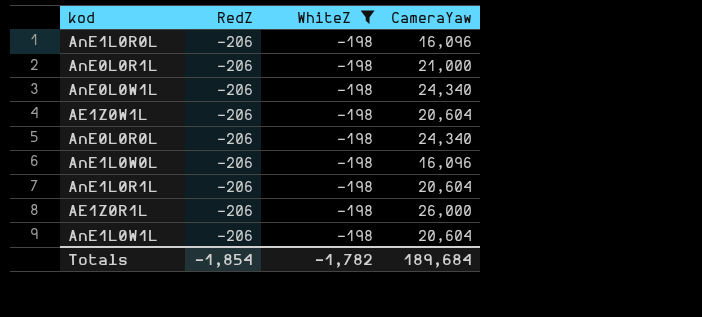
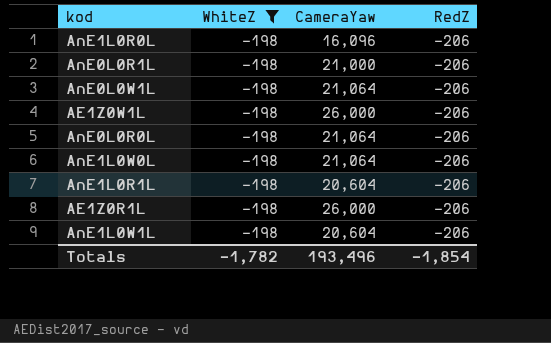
column RedZ | position: 2 -> 4
AnE0L0W1L | CameraYaw: 24,340 -> 21,064
AE1Z0W1L | CameraYaw: 20,604 -> 26,000
AnE0L0R0L | CameraYaw: 24,340 -> 21,064
AnE1L0W0L | CameraYaw: 16,096 -> 21,064
Totals | CameraYaw: 189,684 -> 193,496

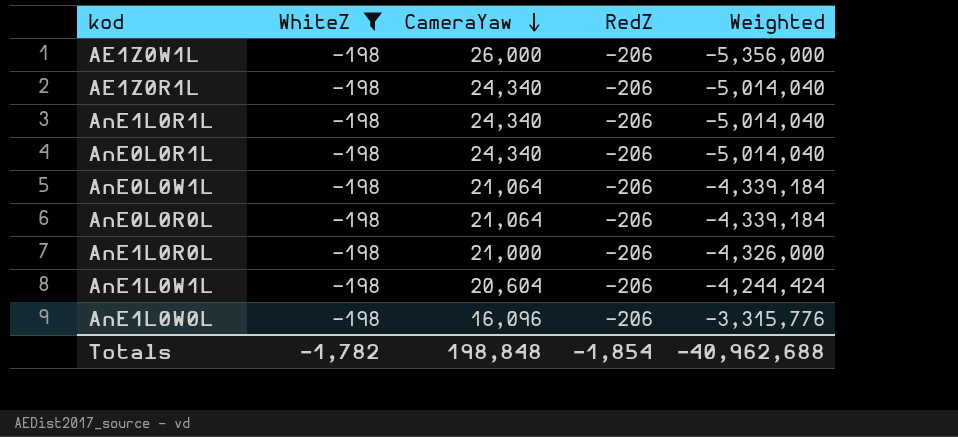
row order: none -> CameraYaw descending
column Weighted | formula: none -> [CameraYaw] * [RedZ]
AE1Z0R1L | CameraYaw: 26,000 -> 24,340
AnE1L0R1L | CameraYaw: 20,604 -> 24,340
AnE0L0R1L | CameraYaw: 21,000 -> 24,340
AnE1L0R0L | CameraYaw: 16,096 -> 21,000
AnE1L0W0L | CameraYaw: 21,064 -> 16,096
Totals | CameraYaw: 193,496 -> 198,848

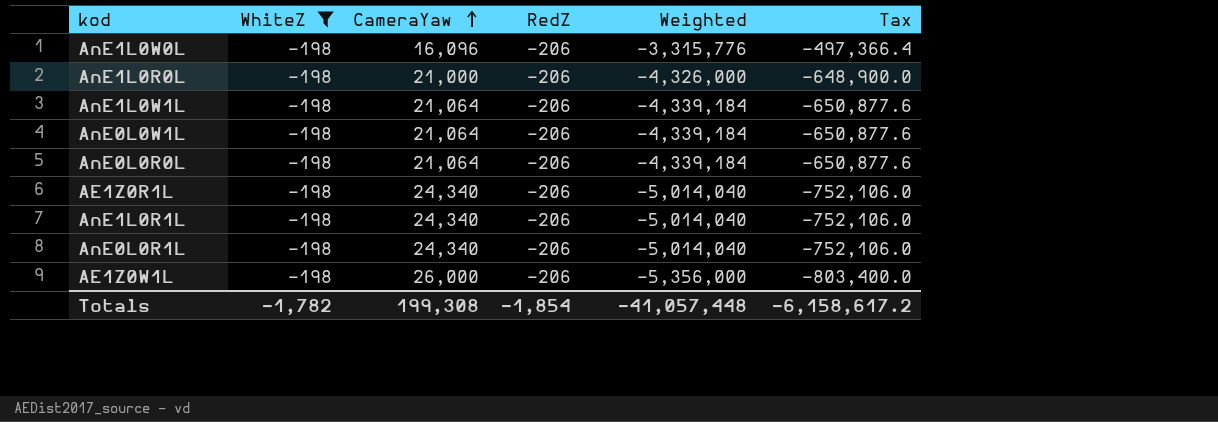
row order: CameraYaw descending -> CameraYaw ascending
column Tax | formula: none -> [Weighted] * 0.15
AnE1L0W1L | CameraYaw: 20,604 -> 21,064
AnE1L0W1L | Weighted: -4,244,424 -> -4,339,184
Totals | CameraYaw: 198,848 -> 199,308
Totals | Weighted: -40,962,688 -> -41,057,448

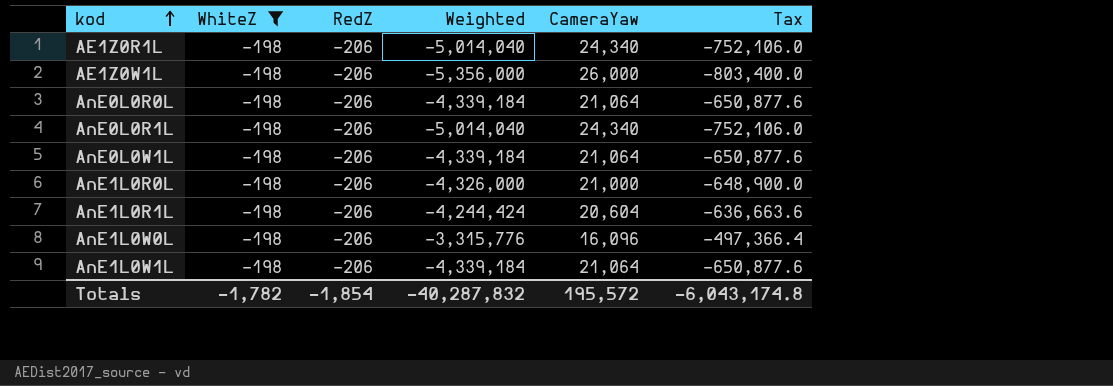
row order: CameraYaw ascending -> kod ascending
column CameraYaw | position: 3 -> 5
AnE1L0R1L | Weighted: -5,014,040 -> -4,244,424
AnE1L0R1L | CameraYaw: 24,340 -> 20,604
AnE1L0R1L | Tax: -752,106.0 -> -636,663.6
Totals | Weighted: -41,057,448 -> -40,287,832
Totals | CameraYaw: 199,308 -> 195,572
Totals | Tax: -6,158,617.2 -> -6,043,174.8

